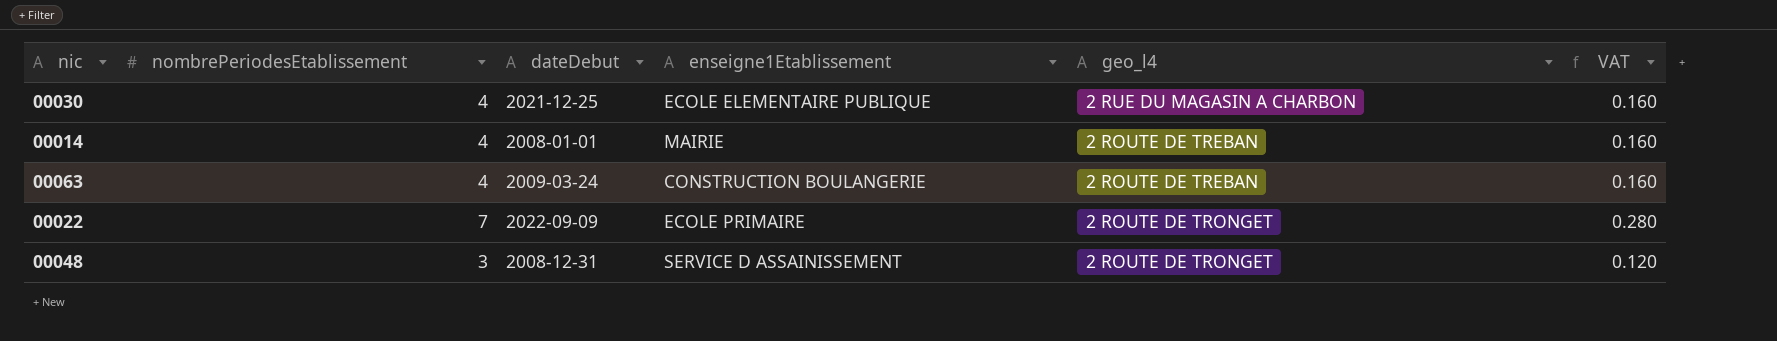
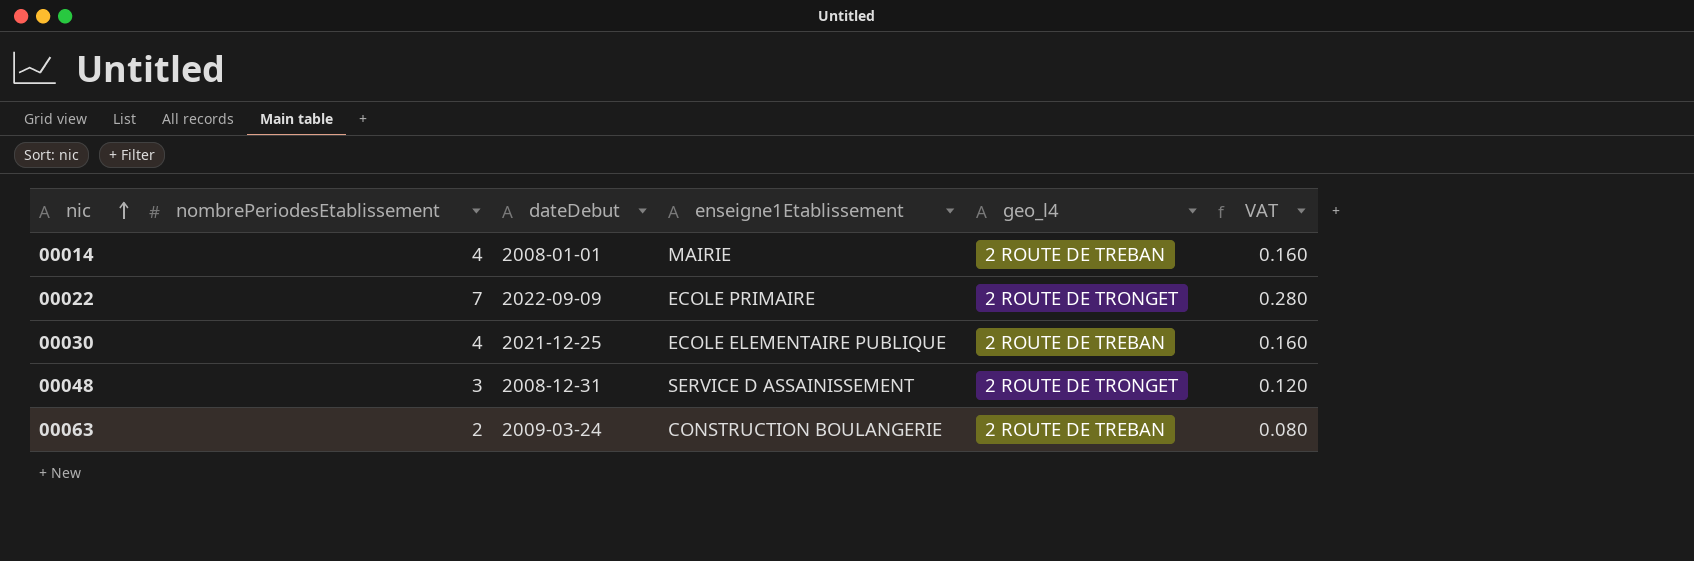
row order: none -> nic ascending
00030 | geo_l4: 2 RUE DU MAGASIN A CHARBON -> 2 ROUTE DE TREBAN
00063 | nombrePeriodesEtablissement: 4 -> 2
00063 | VAT: 0.160 -> 0.080

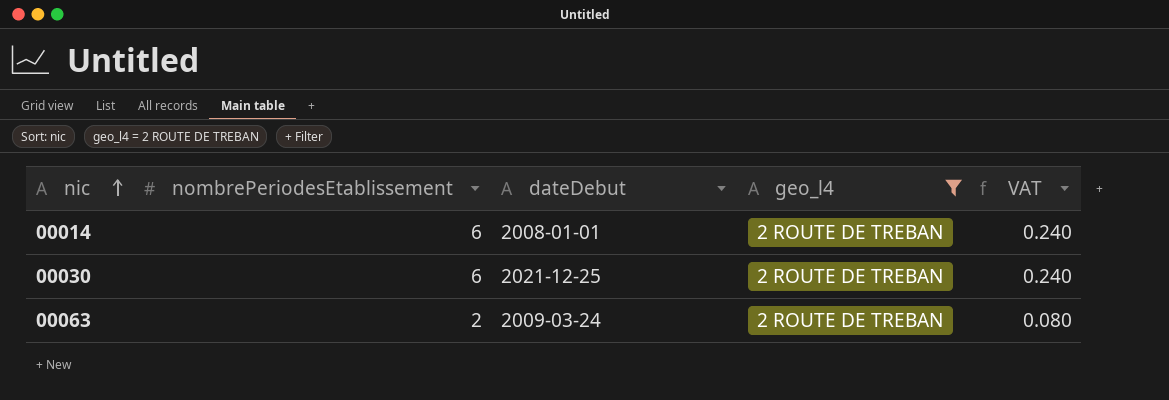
filter: none -> geo_l4 = 2 ROUTE DE TREBAN
column enseigne1Etablissement | position: 4 -> none
00014 | nombrePeriodesEtablissement: 4 -> 6
00014 | VAT: 0.160 -> 0.240
00030 | nombrePeriodesEtablissement: 4 -> 6
00030 | VAT: 0.160 -> 0.240

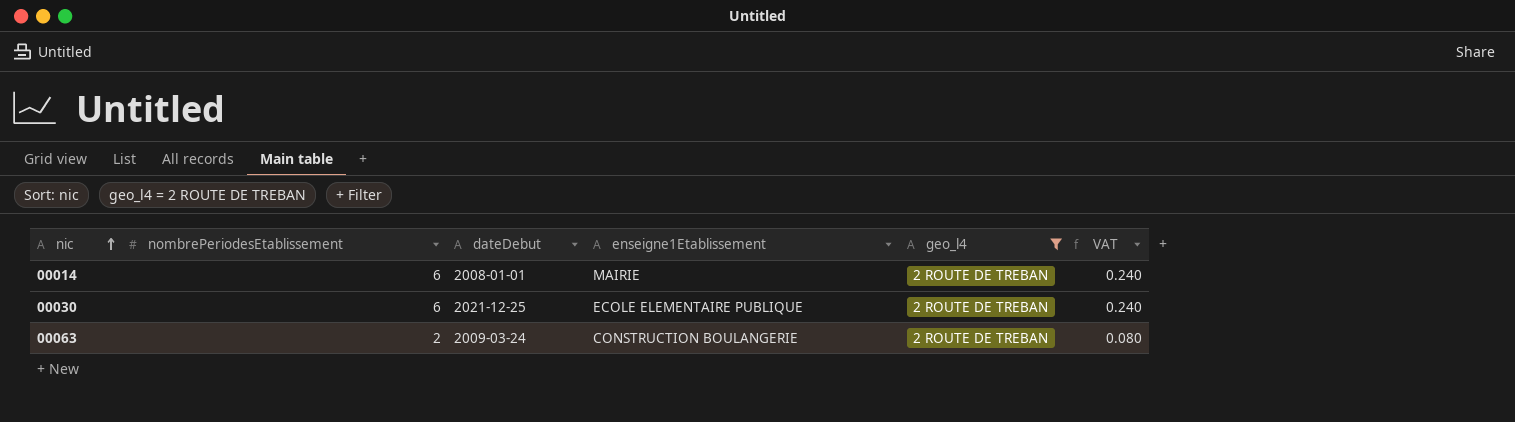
column enseigne1Etablissement | position: none -> 4

